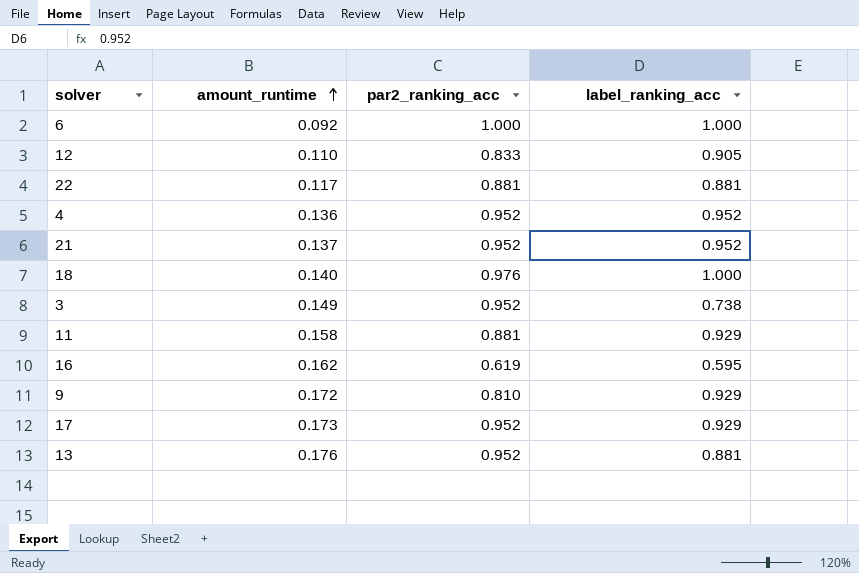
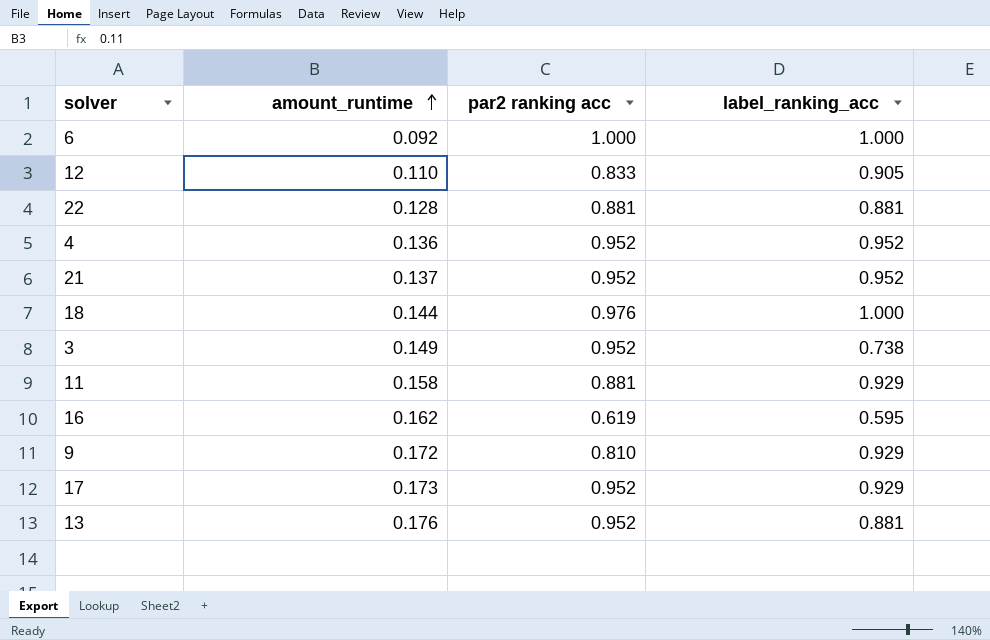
column name: par2_ranking_acc -> par2 ranking acc
22 | amount_runtime: 0.117 -> 0.128
18 | amount_runtime: 0.140 -> 0.144

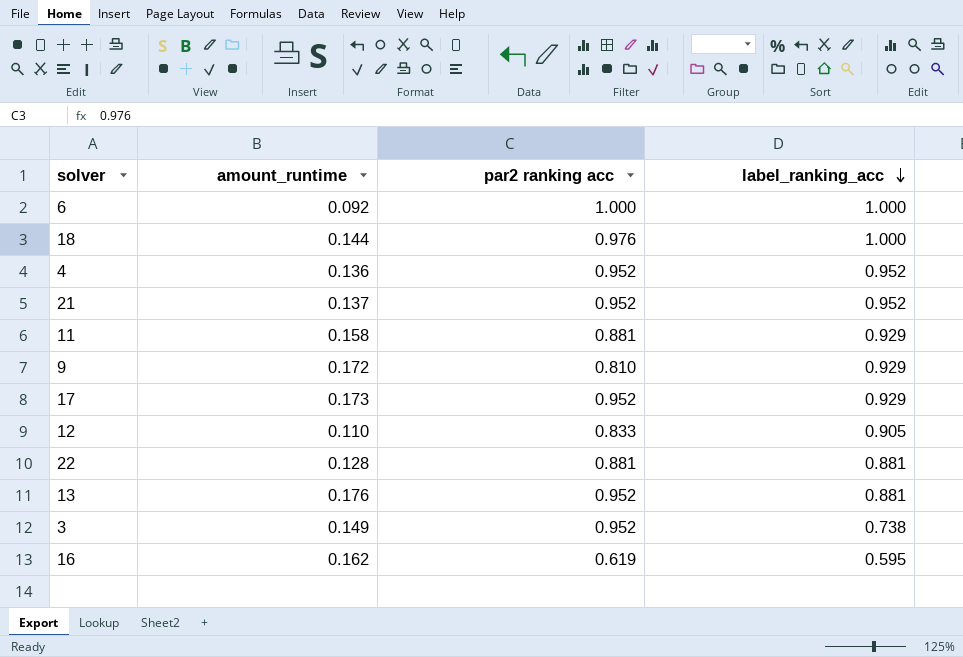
row order: amount_runtime ascending -> label_ranking_acc descending

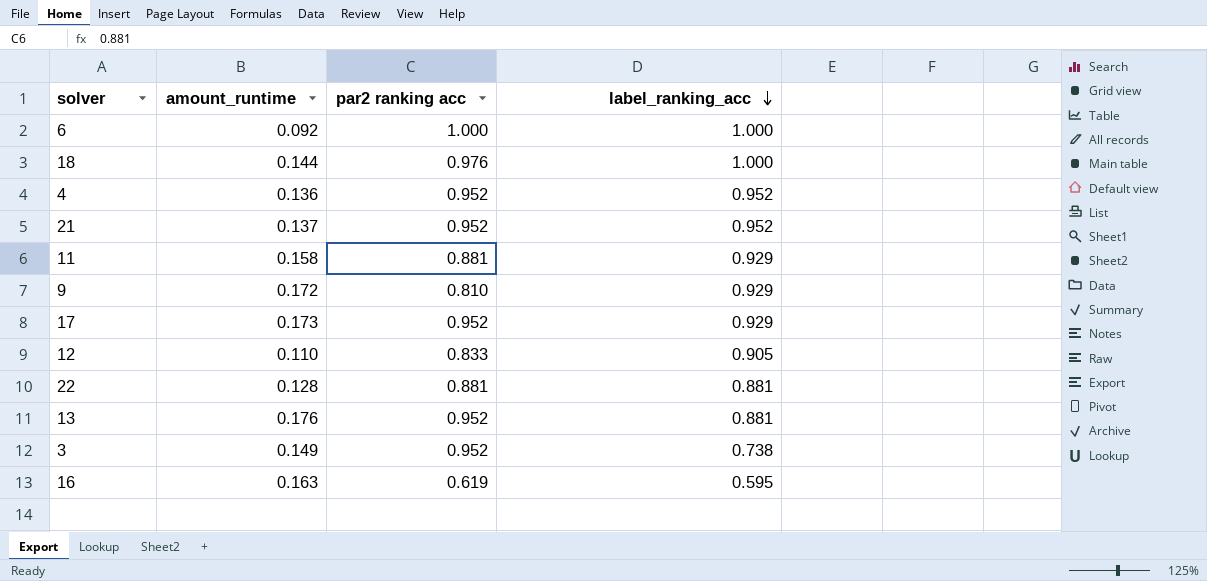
16 | amount_runtime: 0.162 -> 0.163

